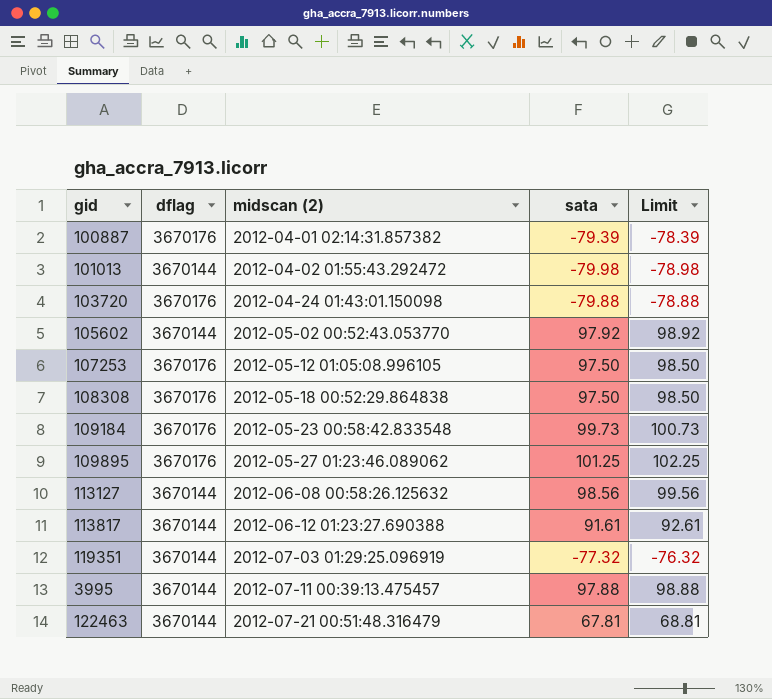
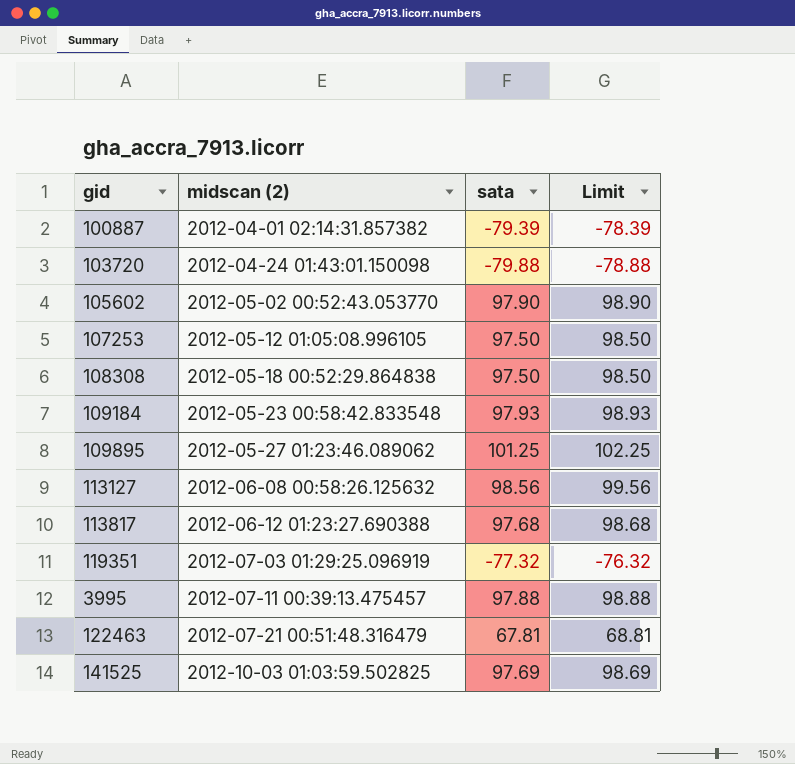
column dflag | position: 2 -> none
row 101013: 3670144 | 2012-04-02 01:55:43.292472 | -79.98 | -78.98 -> none
105602 | sata: 97.92 -> 97.90
105602 | Limit: 98.92 -> 98.90
109184 | sata: 99.73 -> 97.93
109184 | Limit: 100.73 -> 98.93
113817 | sata: 91.61 -> 97.68
113817 | Limit: 92.61 -> 98.68
row 141525: none -> 2012-10-03 01:03:59.502825 | 97.69 | 98.69

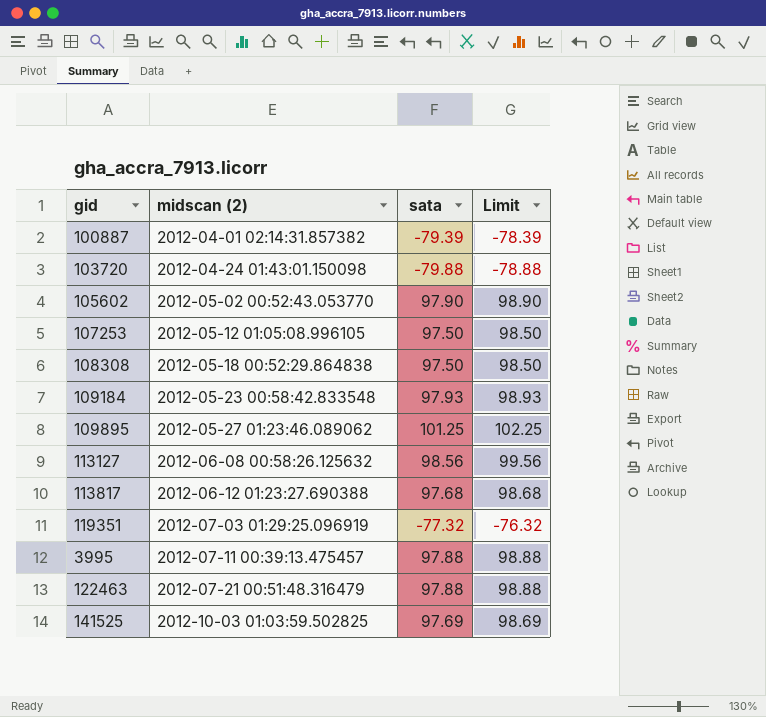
122463 | sata: 67.81 -> 97.88
122463 | Limit: 68.81 -> 98.88

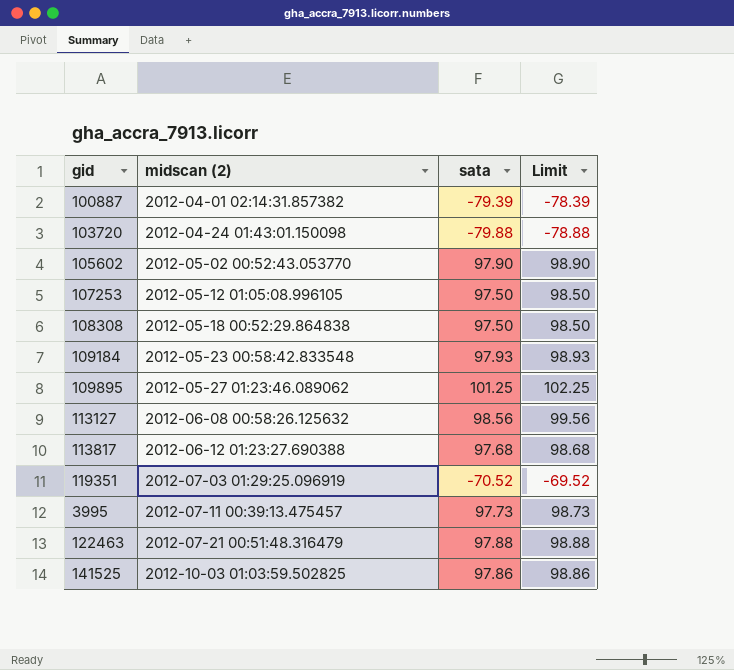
119351 | sata: -77.32 -> -70.52
119351 | Limit: -76.32 -> -69.52
3995 | sata: 97.88 -> 97.73
3995 | Limit: 98.88 -> 98.73
141525 | sata: 97.69 -> 97.86
141525 | Limit: 98.69 -> 98.86

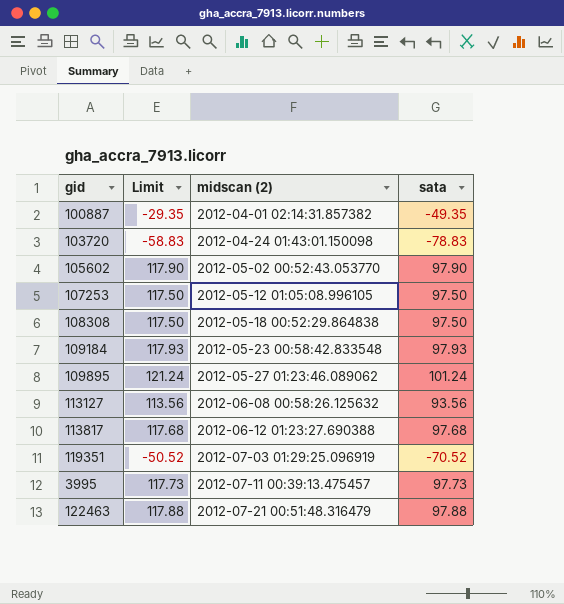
column Limit | formula: [sata] + 1 -> [sata] + 20
column Limit | position: 4 -> 2
row 141525: 2012-10-03 01:03:59.502825 | 97.86 | 98.86 -> none
100887 | sata: -79.39 -> -49.35
103720 | sata: -79.88 -> -78.83
109895 | sata: 101.25 -> 101.24
113127 | sata: 98.56 -> 93.56

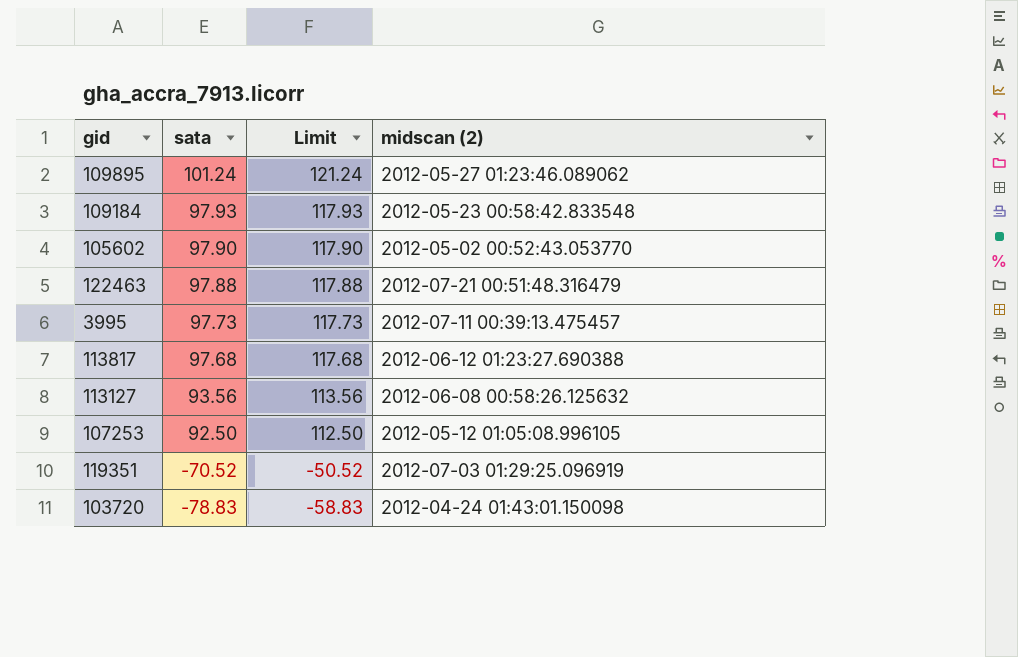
row order: midscan (2) ascending -> sata descending
column sata | position: 4 -> 2
row 100887: -29.35 | 2012-04-01 02:14:31.857382 | -49.35 -> none
row 108308: 117.50 | 2012-05-18 00:52:29.864838 | 97.50 -> none
107253 | sata: 97.50 -> 92.50
107253 | Limit: 117.50 -> 112.50

